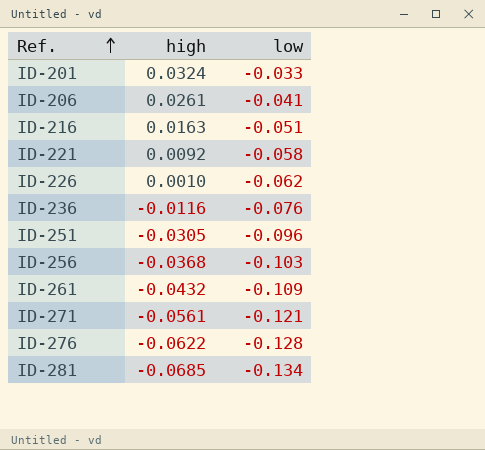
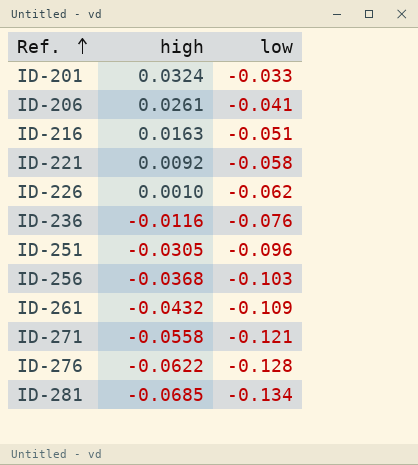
ID-271 | high: -0.0561 -> -0.0558

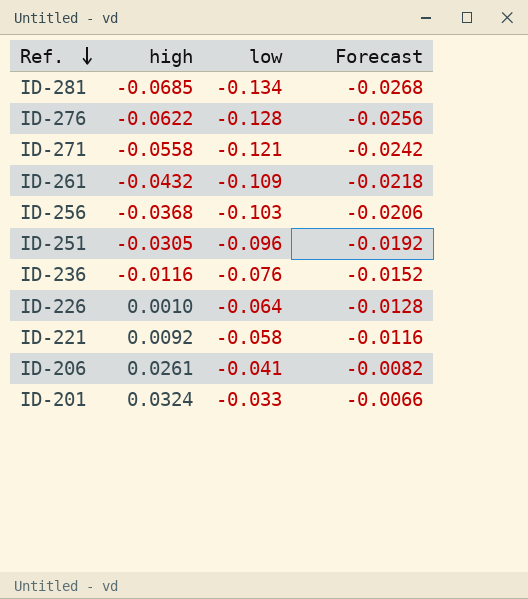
row order: Ref. ascending -> Ref. descending
column Forecast | formula: none -> [low] * 0.2
row ID-216: 0.0163 | -0.051 -> none
ID-226 | low: -0.062 -> -0.064

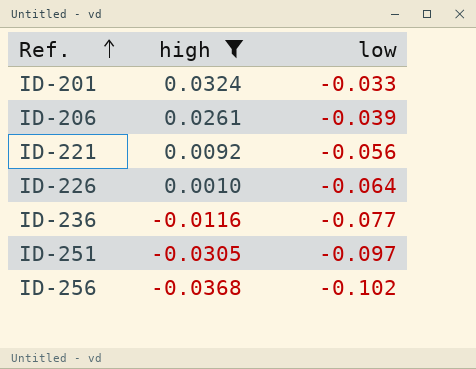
filter: none -> high >= -0.0368
row order: Ref. descending -> Ref. ascending
column Forecast | formula: [low] * 0.2 -> none
ID-206 | low: -0.041 -> -0.039
ID-221 | low: -0.058 -> -0.056
ID-236 | low: -0.076 -> -0.077
ID-251 | low: -0.096 -> -0.097
ID-256 | low: -0.103 -> -0.102

